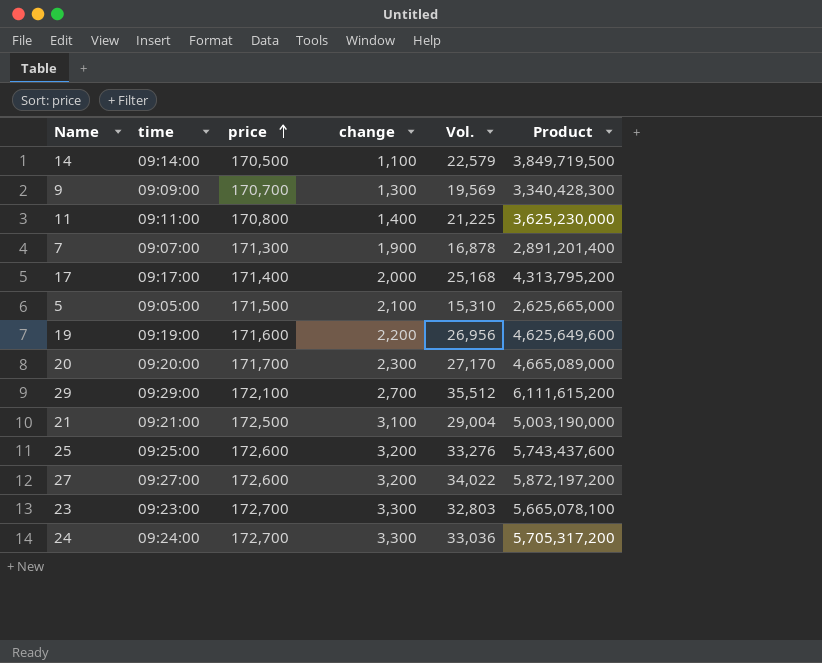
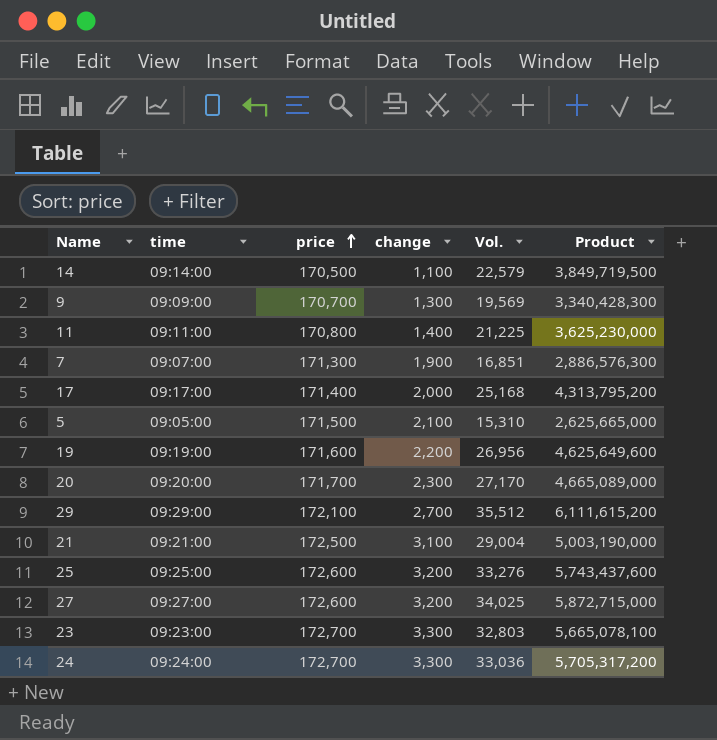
7 | Vol.: 16,878 -> 16,851
7 | Product: 2,891,201,400 -> 2,886,576,300
27 | Vol.: 34,022 -> 34,025
27 | Product: 5,872,197,200 -> 5,872,715,000

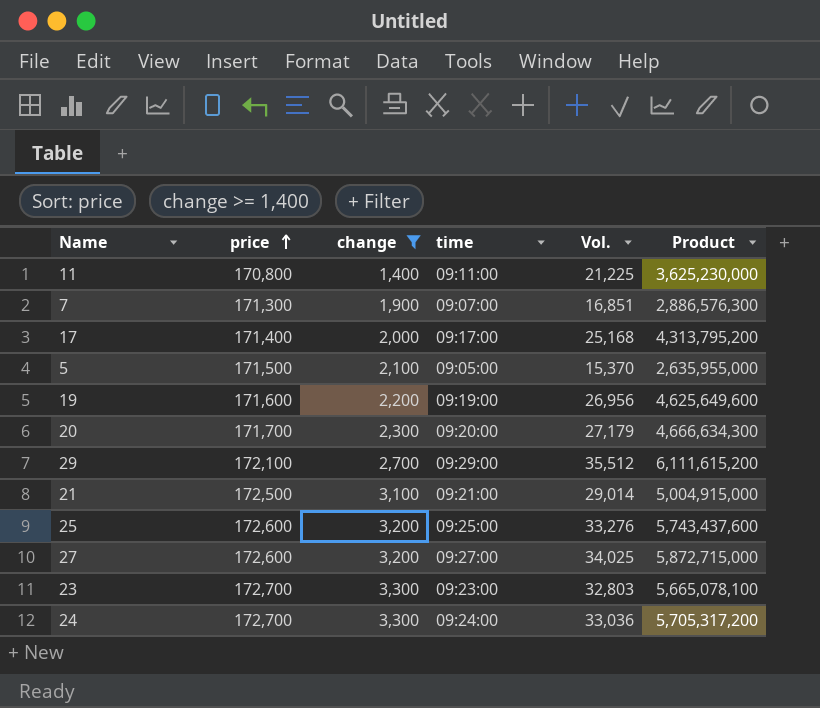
filter: none -> change >= 1,400
column time | position: 2 -> 4
5 | Vol.: 15,310 -> 15,370
5 | Product: 2,625,665,000 -> 2,635,955,000
20 | Vol.: 27,170 -> 27,179
20 | Product: 4,665,089,000 -> 4,666,634,300
21 | Vol.: 29,004 -> 29,014
21 | Product: 5,003,190,000 -> 5,004,915,000

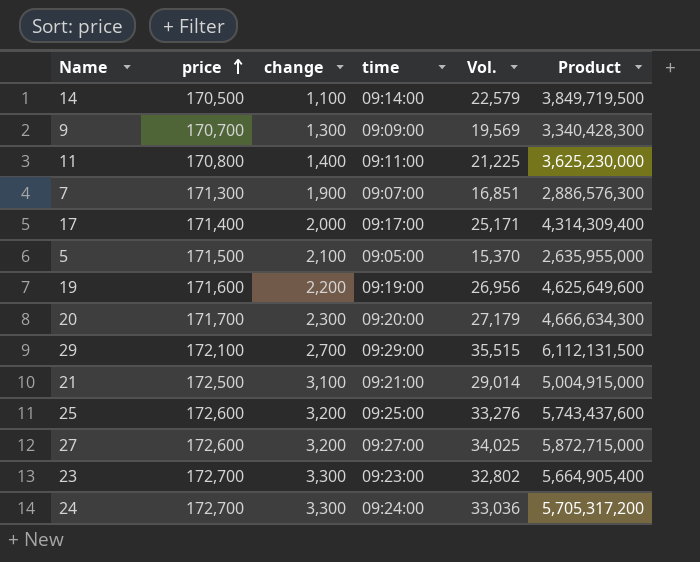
filter: change >= 1,400 -> none
17 | Vol.: 25,168 -> 25,171
17 | Product: 4,313,795,200 -> 4,314,309,400
29 | Vol.: 35,512 -> 35,515
29 | Product: 6,111,615,200 -> 6,112,131,500
23 | Vol.: 32,803 -> 32,802
23 | Product: 5,665,078,100 -> 5,664,905,400

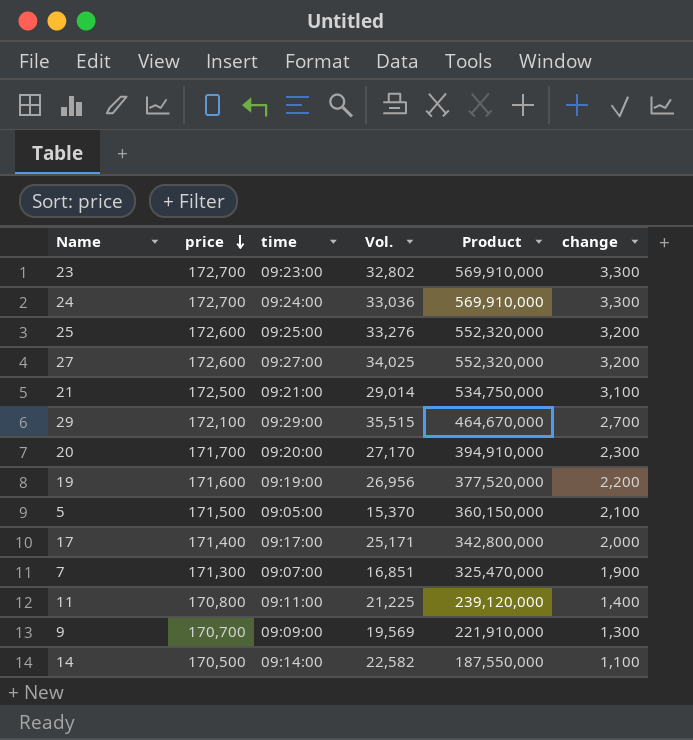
row order: price ascending -> price descending
column Product | formula: [price] * [Vol.] -> [price] * [change]
column change | position: 3 -> 6
20 | Vol.: 27,179 -> 27,170
14 | Vol.: 22,579 -> 22,582

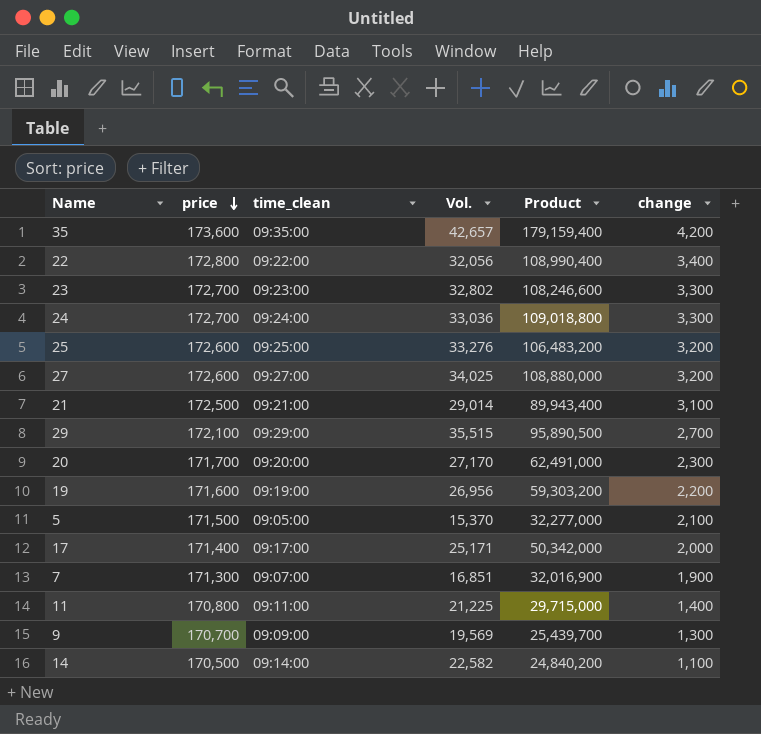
column name: time -> time_clean
column Product | formula: [price] * [change] -> [Vol.] * [change]
row 35: none -> 173,600 | 09:35:00 | 42,657 | 179,159,400 | 4,200
row 22: none -> 172,800 | 09:22:00 | 32,056 | 108,990,400 | 3,400

